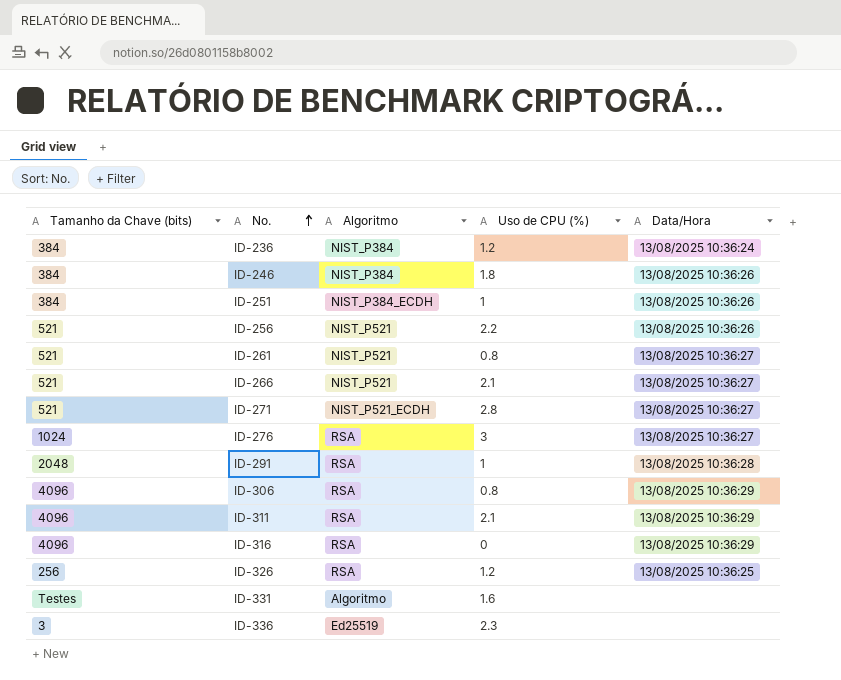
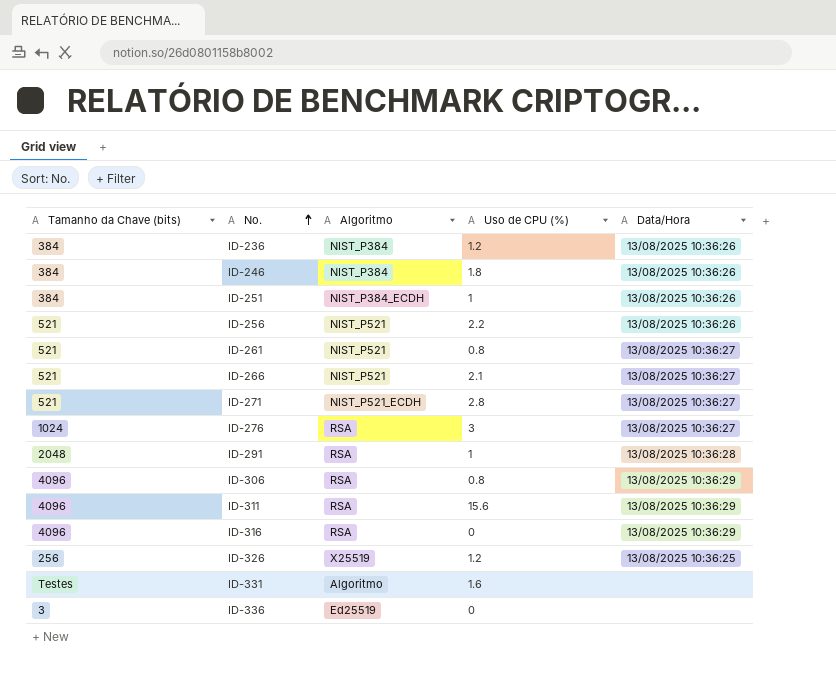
ID-236 | Data/Hora: 13/08/2025 10:36:24 -> 13/08/2025 10:36:26
ID-311 | Uso de CPU (%): 2.1 -> 15.6
ID-326 | Algoritmo: RSA -> X25519
ID-336 | Uso de CPU (%): 2.3 -> 0

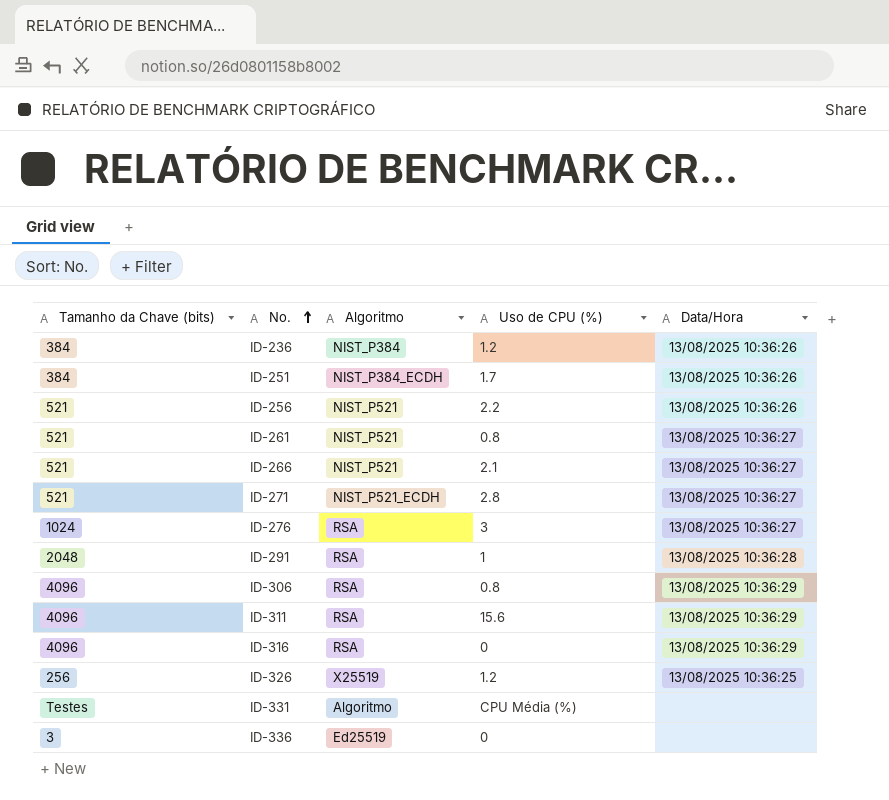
row ID-246: 384 | NIST_P384 | 1.8 | 13/08/2025 10:36:26 -> none
ID-251 | Uso de CPU (%): 1 -> 1.7
ID-331 | Uso de CPU (%): 1.6 -> CPU Média (%)

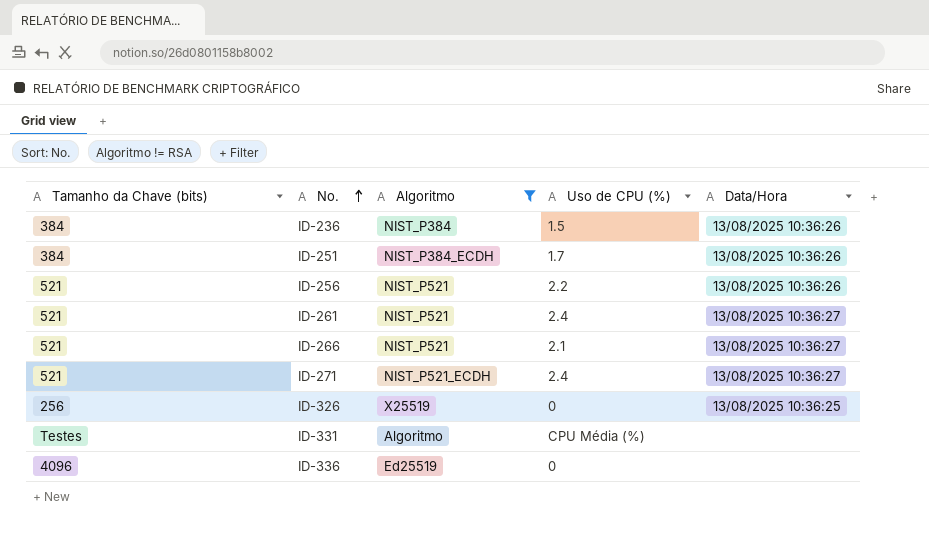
filter: none -> Algoritmo != RSA
ID-236 | Uso de CPU (%): 1.2 -> 1.5
ID-261 | Uso de CPU (%): 0.8 -> 2.4
ID-271 | Uso de CPU (%): 2.8 -> 2.4
ID-326 | Uso de CPU (%): 1.2 -> 0
ID-336 | Tamanho da Chave (bits): 3 -> 4096

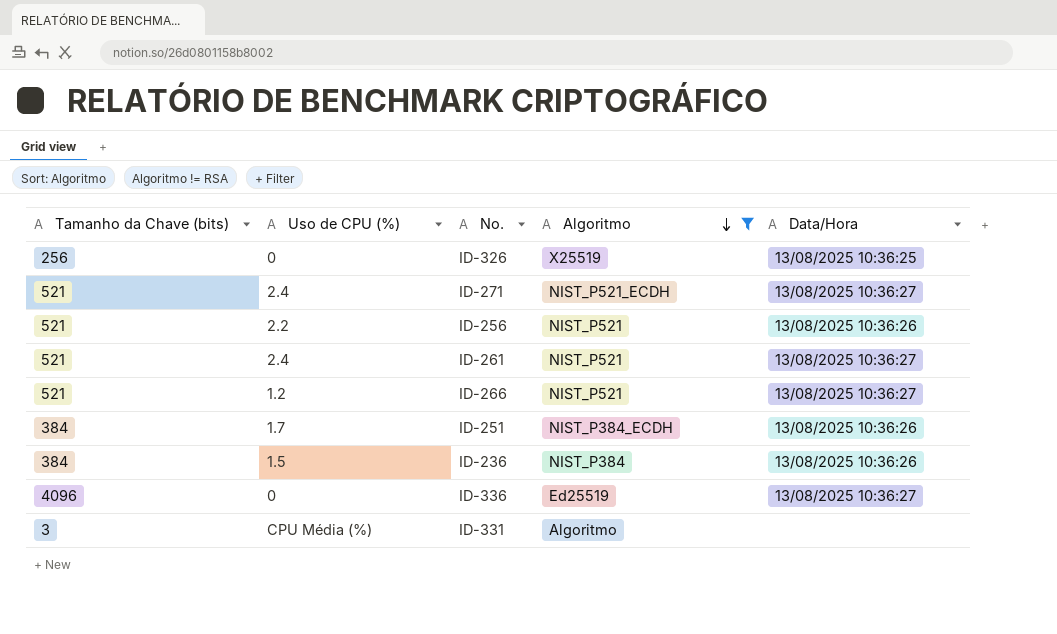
row order: No. ascending -> Algoritmo descending
column Uso de CPU (%) | position: 4 -> 2
ID-266 | Uso de CPU (%): 2.1 -> 1.2
ID-336 | Data/Hora: none -> 13/08/2025 10:36:27
ID-331 | Tamanho da Chave (bits): Testes -> 3

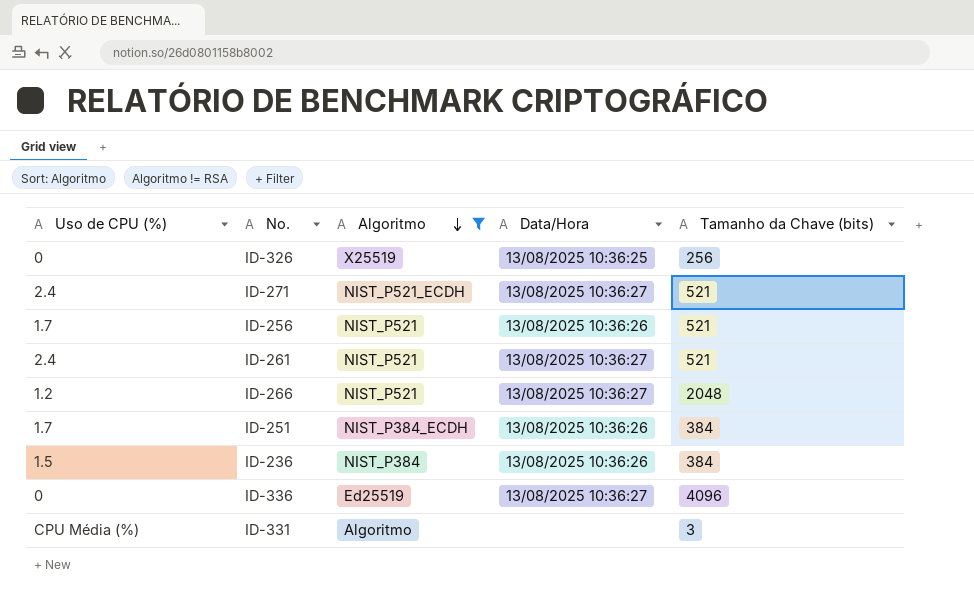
column Tamanho da Chave (bits) | position: 1 -> 5
ID-256 | Uso de CPU (%): 2.2 -> 1.7
ID-266 | Tamanho da Chave (bits): 521 -> 2048

